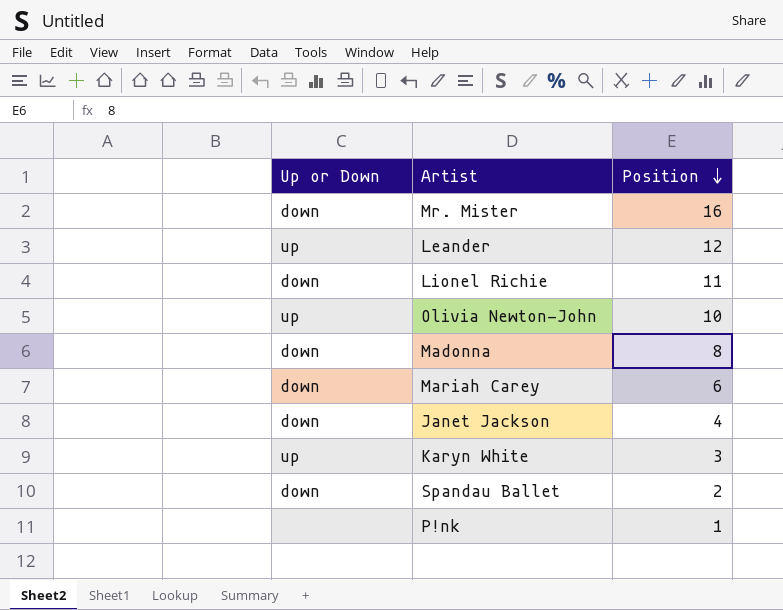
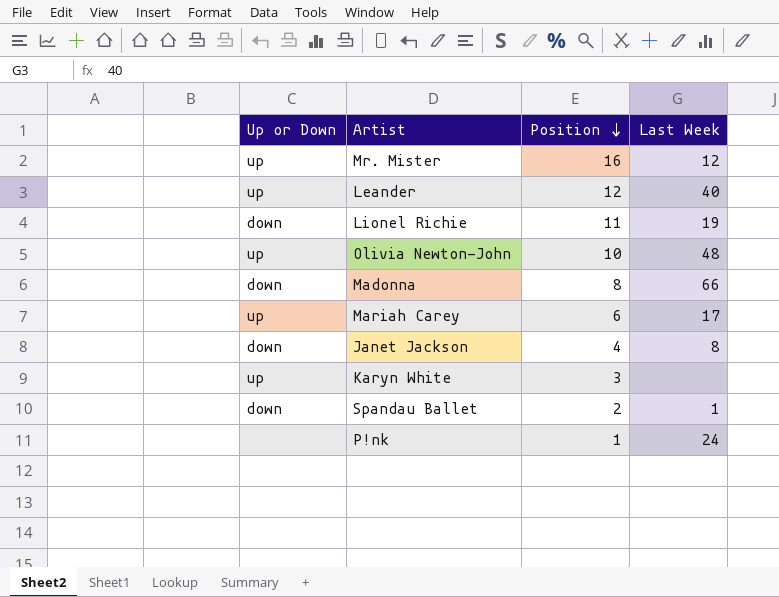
column Last Week | position: none -> 4
Mr. Mister | Up or Down: down -> up
Mariah Carey | Up or Down: down -> up

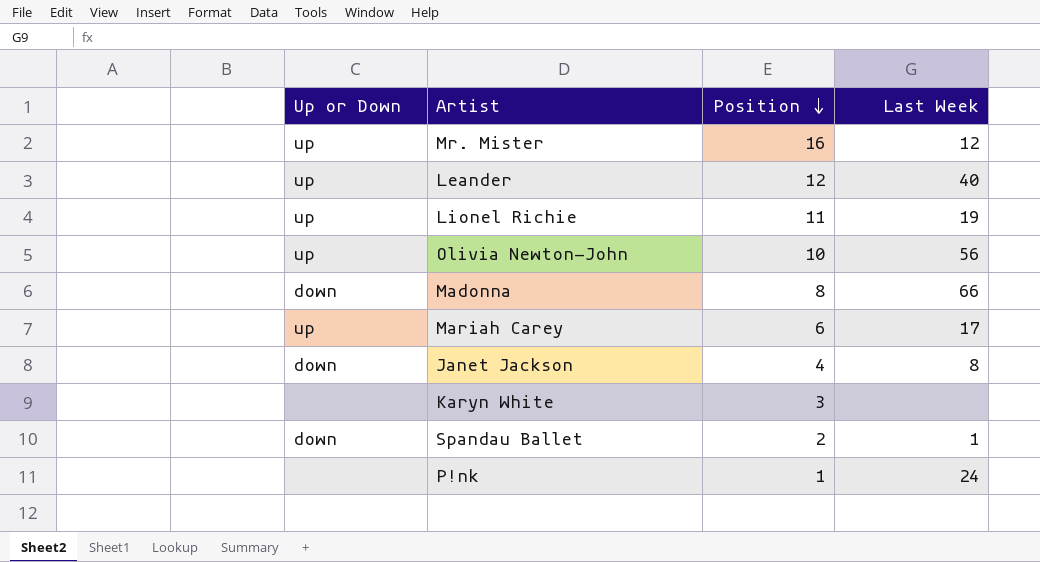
Lionel Richie | Up or Down: down -> up
Olivia Newton-John | Last Week: 48 -> 56
Karyn White | Up or Down: up -> none

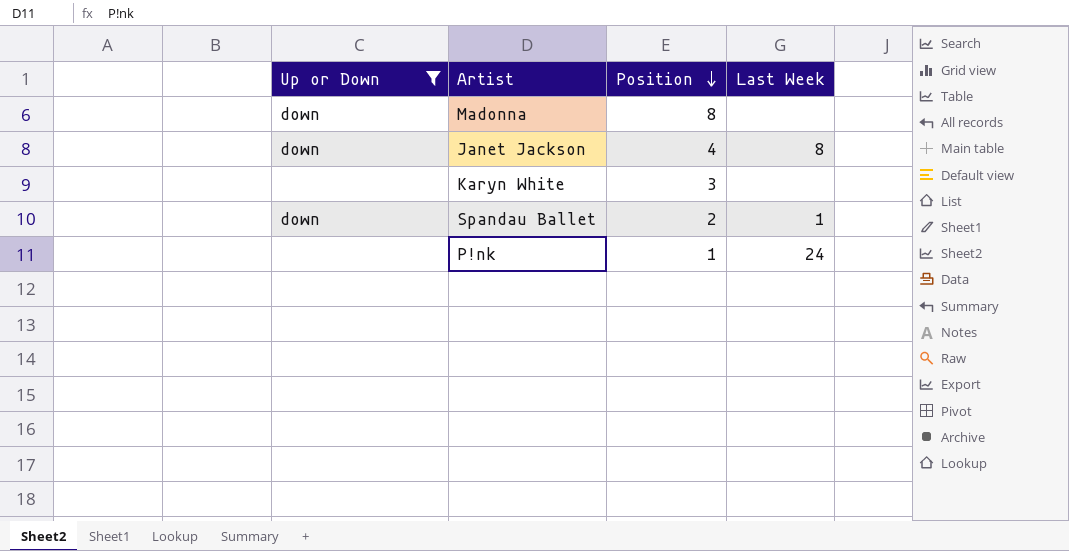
filter: none -> Up or Down != up
Madonna | Last Week: 66 -> none

